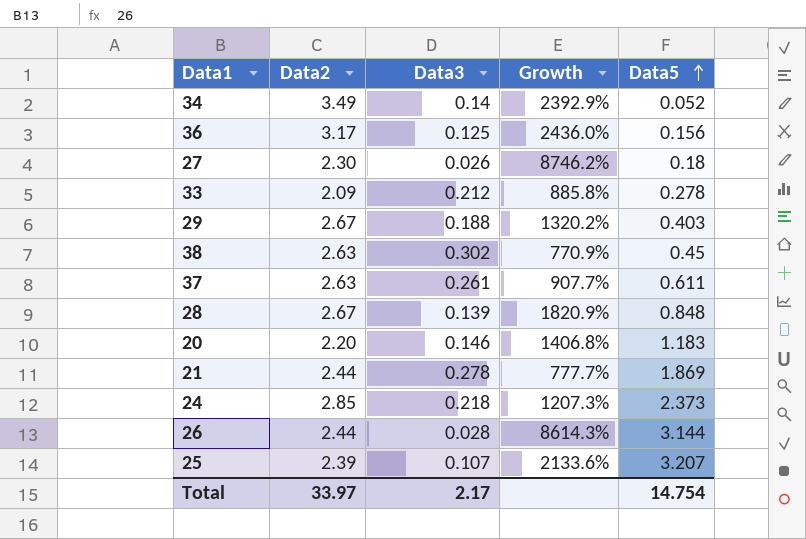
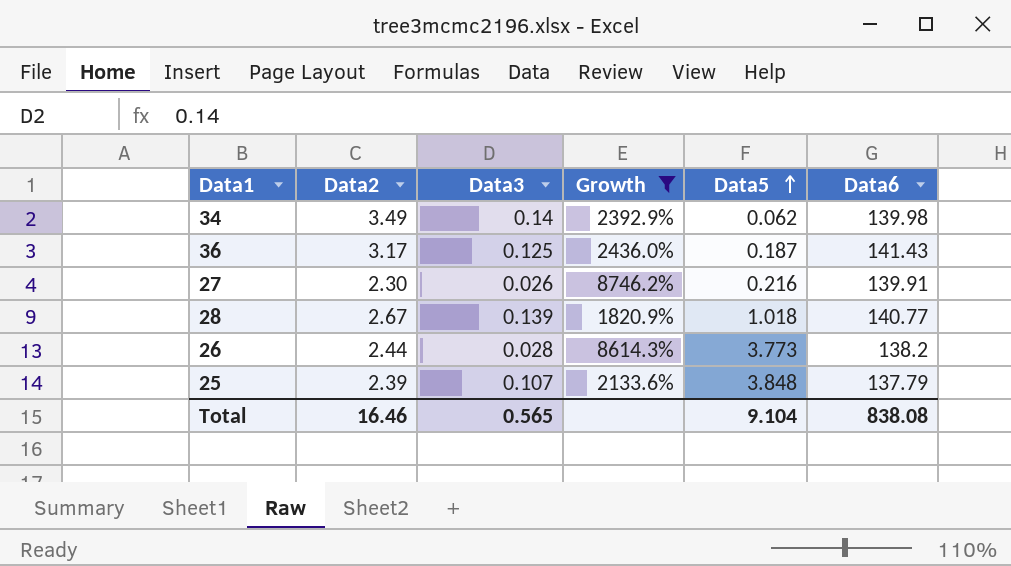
filter: none -> Growth >= 1820.9%
column Data6 | position: none -> 6
34 | Data5: 0.052 -> 0.062
36 | Data5: 0.156 -> 0.187
27 | Data5: 0.18 -> 0.216
28 | Data5: 0.848 -> 1.018
26 | Data5: 3.144 -> 3.773
25 | Data5: 3.207 -> 3.848
Total | Data2: 33.97 -> 16.46
Total | Data3: 2.17 -> 0.565
Total | Data5: 14.754 -> 9.104

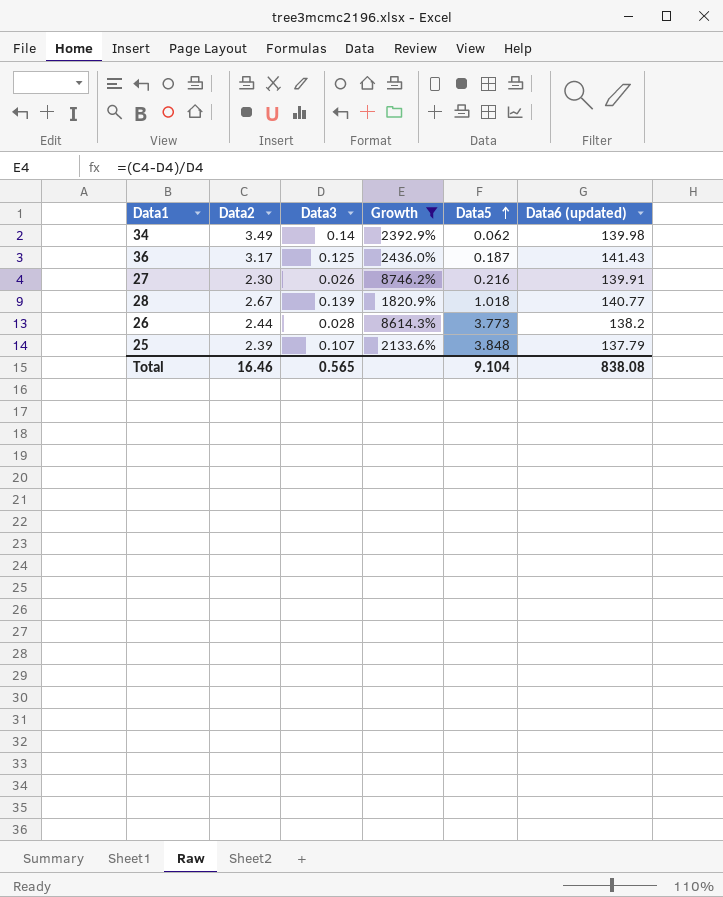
column name: Data6 -> Data6 (updated)

